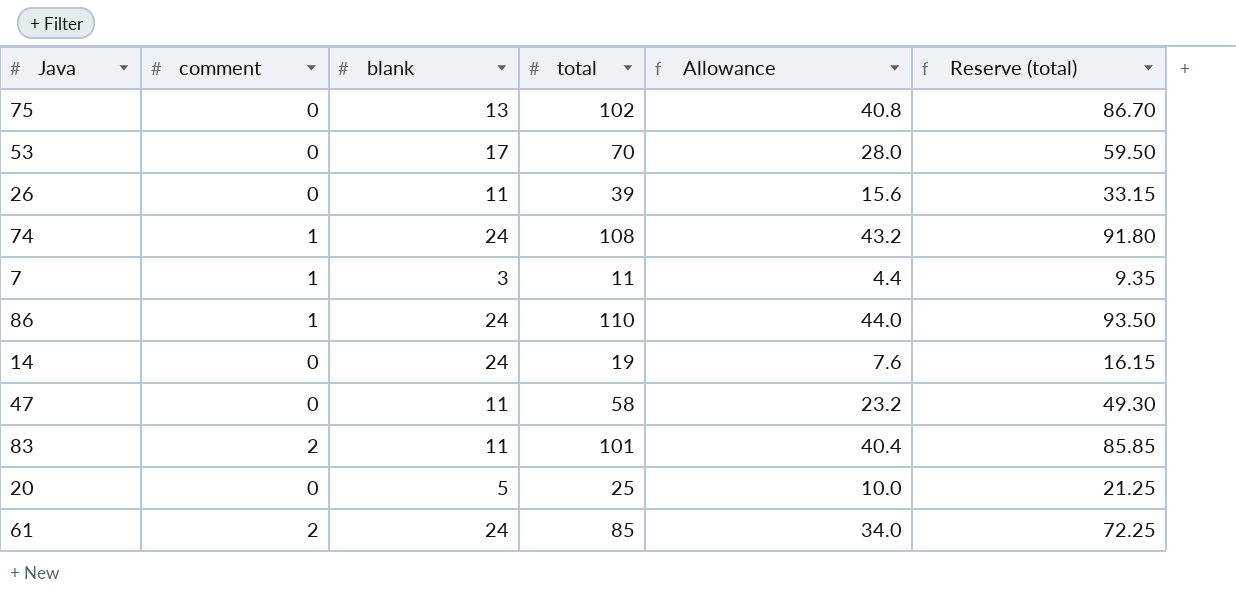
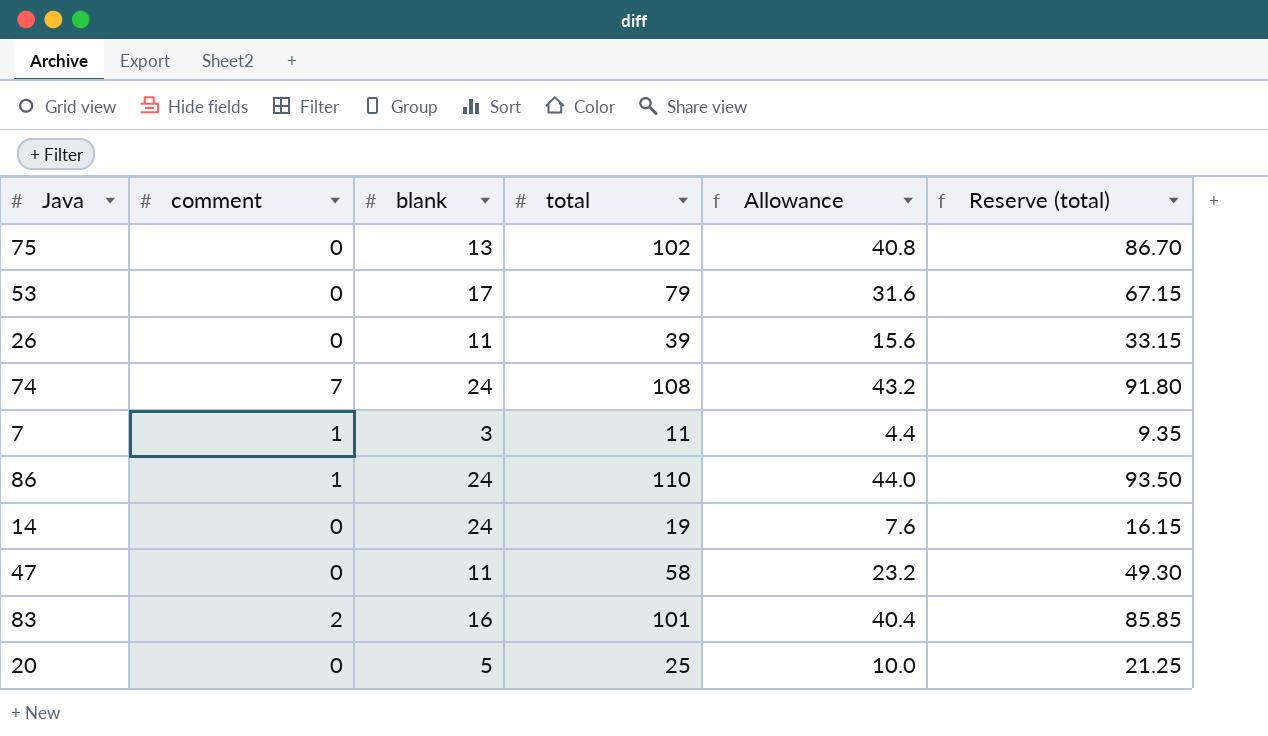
row 61: 2 | 24 | 85 | 34.0 | 72.25 -> none
53 | total: 70 -> 79
53 | Allowance: 28.0 -> 31.6
53 | Reserve (total): 59.50 -> 67.15
74 | comment: 1 -> 7
83 | blank: 11 -> 16

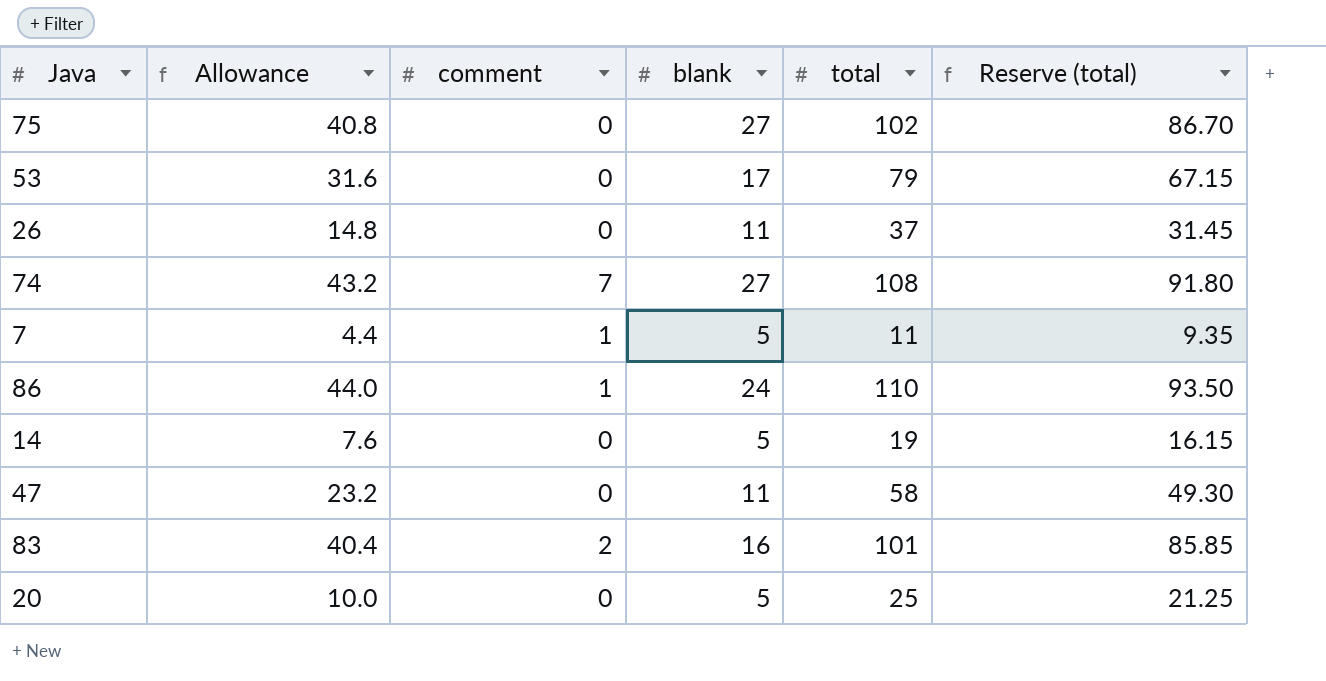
column Allowance | position: 5 -> 2
75 | blank: 13 -> 27
26 | Allowance: 15.6 -> 14.8
26 | total: 39 -> 37
26 | Reserve (total): 33.15 -> 31.45
74 | blank: 24 -> 27
7 | blank: 3 -> 5
14 | blank: 24 -> 5

